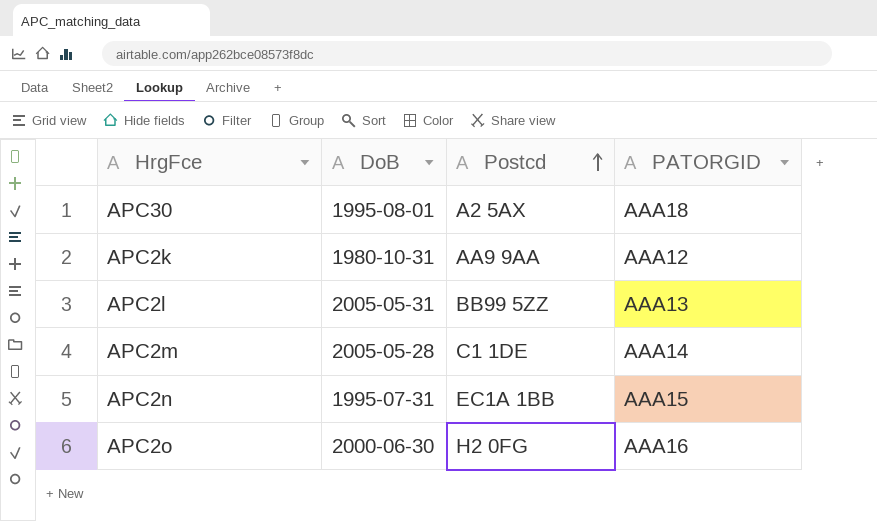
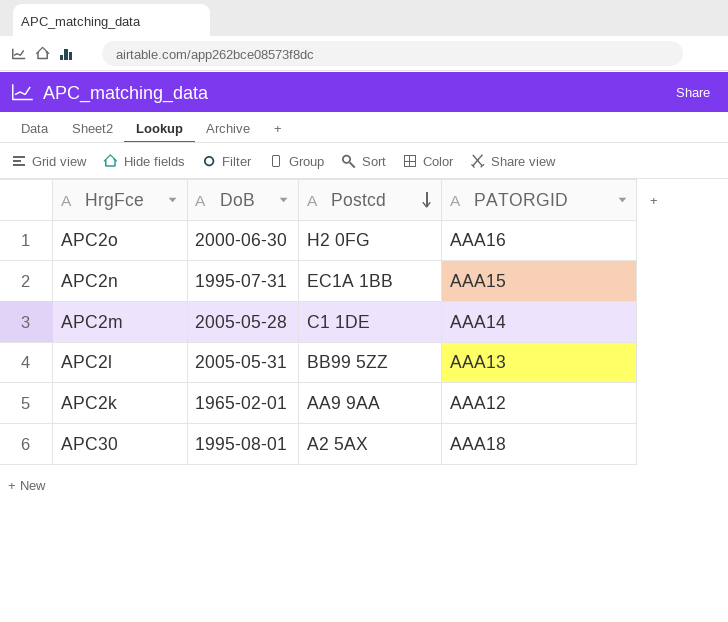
row order: Postcd ascending -> Postcd descending
APC2k | DoB: 1980-10-31 -> 1965-02-01

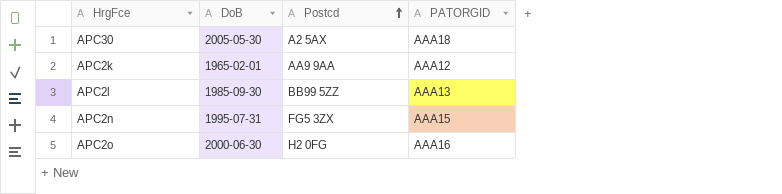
row order: Postcd descending -> Postcd ascending
row APC2m: 2005-05-28 | C1 1DE | AAA14 -> none
APC30 | DoB: 1995-08-01 -> 2005-05-30
APC2l | DoB: 2005-05-31 -> 1985-09-30
APC2n | Postcd: EC1A 1BB -> FG5 3ZX

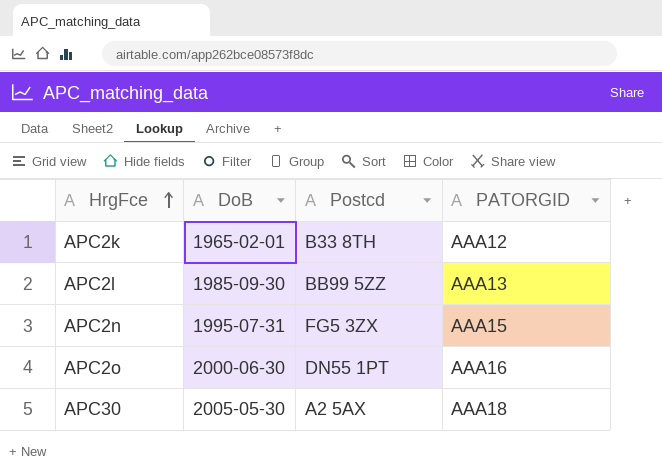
row order: Postcd ascending -> HrgFce ascending
APC2k | Postcd: AA9 9AA -> B33 8TH
APC2o | Postcd: H2 0FG -> DN55 1PT

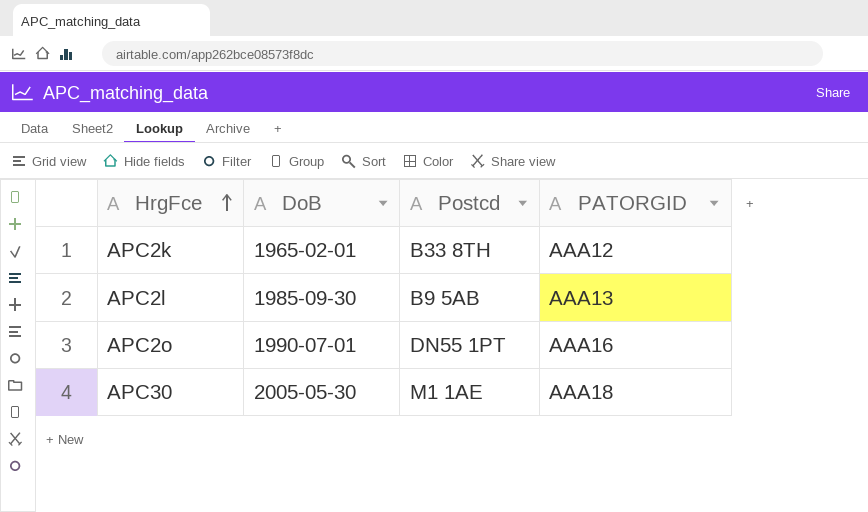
row APC2n: 1995-07-31 | FG5 3ZX | AAA15 -> none
APC2l | Postcd: BB99 5ZZ -> B9 5AB
APC2o | DoB: 2000-06-30 -> 1990-07-01
APC30 | Postcd: A2 5AX -> M1 1AE

